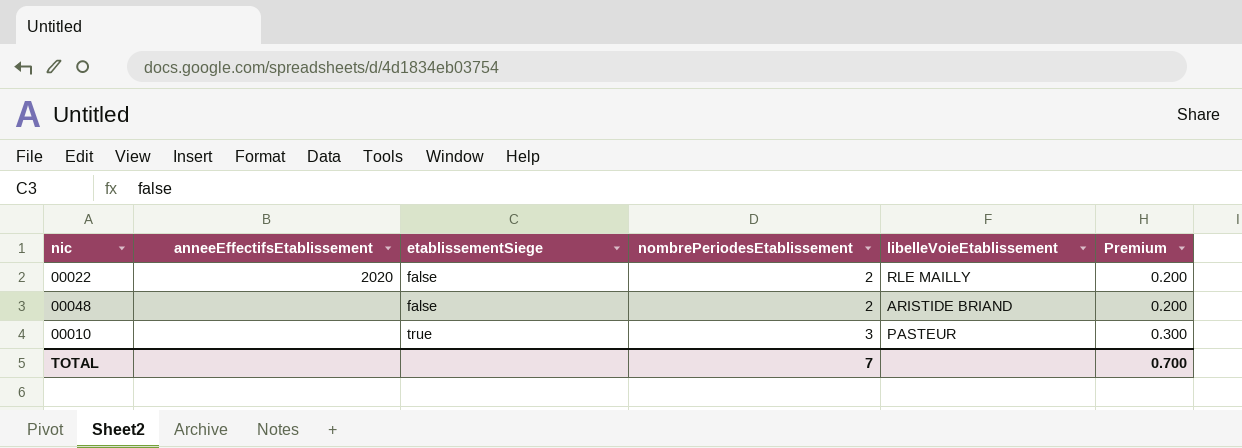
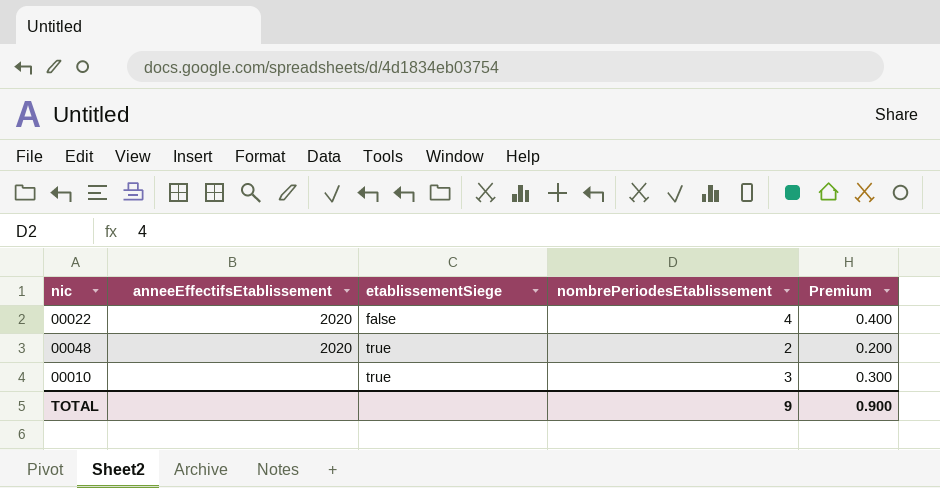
column libelleVoieEtablissement | position: 5 -> none
00022 | nombrePeriodesEtablissement: 2 -> 4
00022 | Premium: 0.200 -> 0.400
00048 | anneeEffectifsEtablissement: none -> 2020
00048 | etablissementSiege: false -> true
TOTAL | nombrePeriodesEtablissement: 7 -> 9
TOTAL | Premium: 0.700 -> 0.900

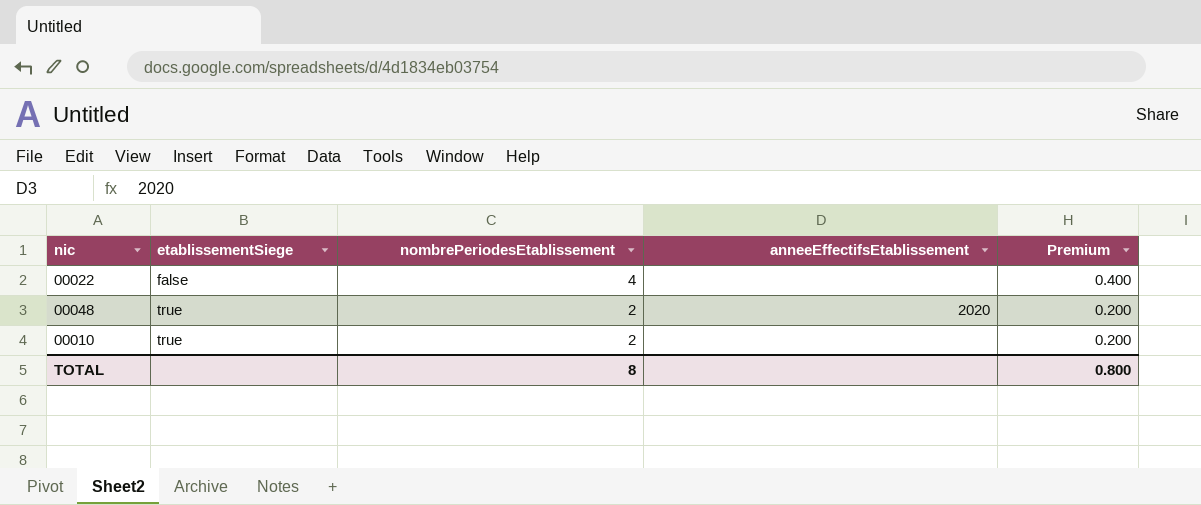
column anneeEffectifsEtablissement | position: 2 -> 4
00022 | anneeEffectifsEtablissement: 2020 -> none
00010 | nombrePeriodesEtablissement: 3 -> 2
00010 | Premium: 0.300 -> 0.200
TOTAL | nombrePeriodesEtablissement: 9 -> 8
TOTAL | Premium: 0.900 -> 0.800

